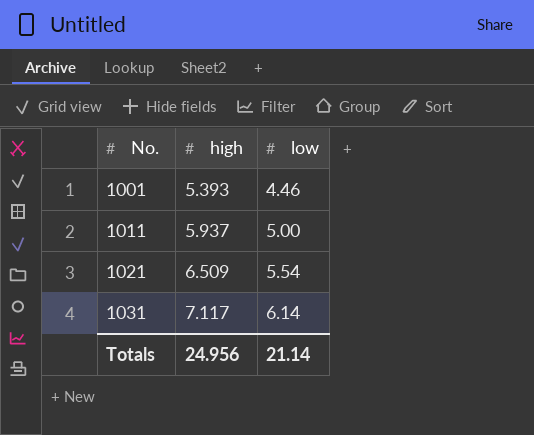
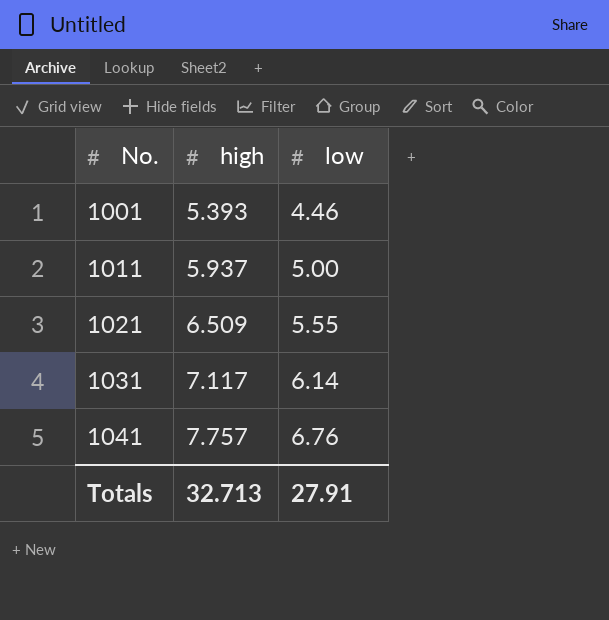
1021 | low: 5.54 -> 5.55
row 1041: none -> 7.757 | 6.76
Totals | high: 24.956 -> 32.713
Totals | low: 21.14 -> 27.91

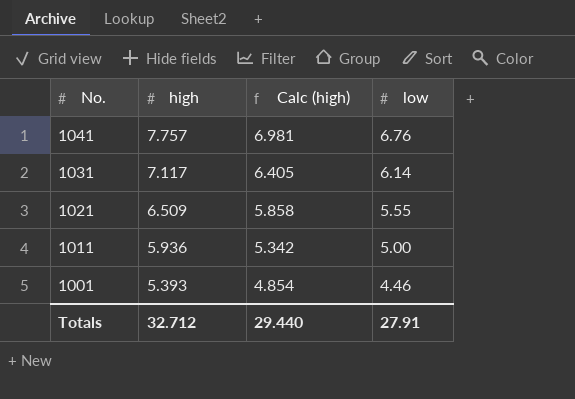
row order: No. ascending -> No. descending
column Calc (high) | formula: none -> [high] * 0.9
1011 | high: 5.937 -> 5.936
Totals | high: 32.713 -> 32.712

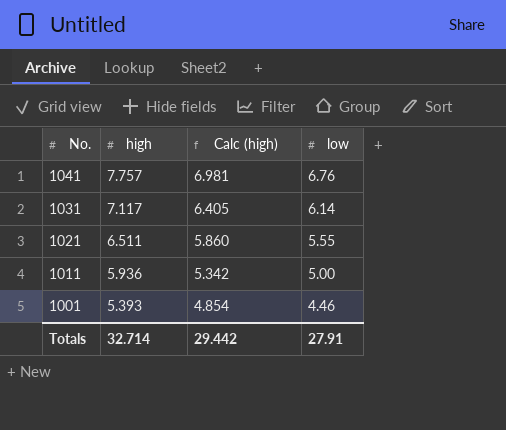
1021 | high: 6.509 -> 6.511
1021 | Calc (high): 5.858 -> 5.860
Totals | high: 32.712 -> 32.714
Totals | Calc (high): 29.440 -> 29.442

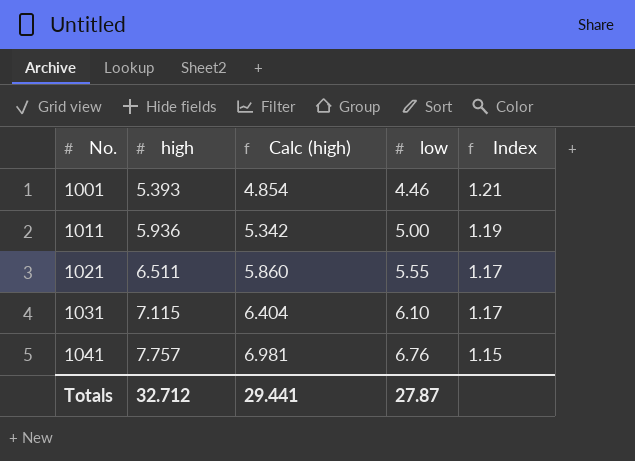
row order: No. descending -> No. ascending
column Index | formula: none -> [high] / [low]
1031 | high: 7.117 -> 7.115
1031 | Calc (high): 6.405 -> 6.404
1031 | low: 6.14 -> 6.10
Totals | high: 32.714 -> 32.712
Totals | Calc (high): 29.442 -> 29.441
Totals | low: 27.91 -> 27.87

